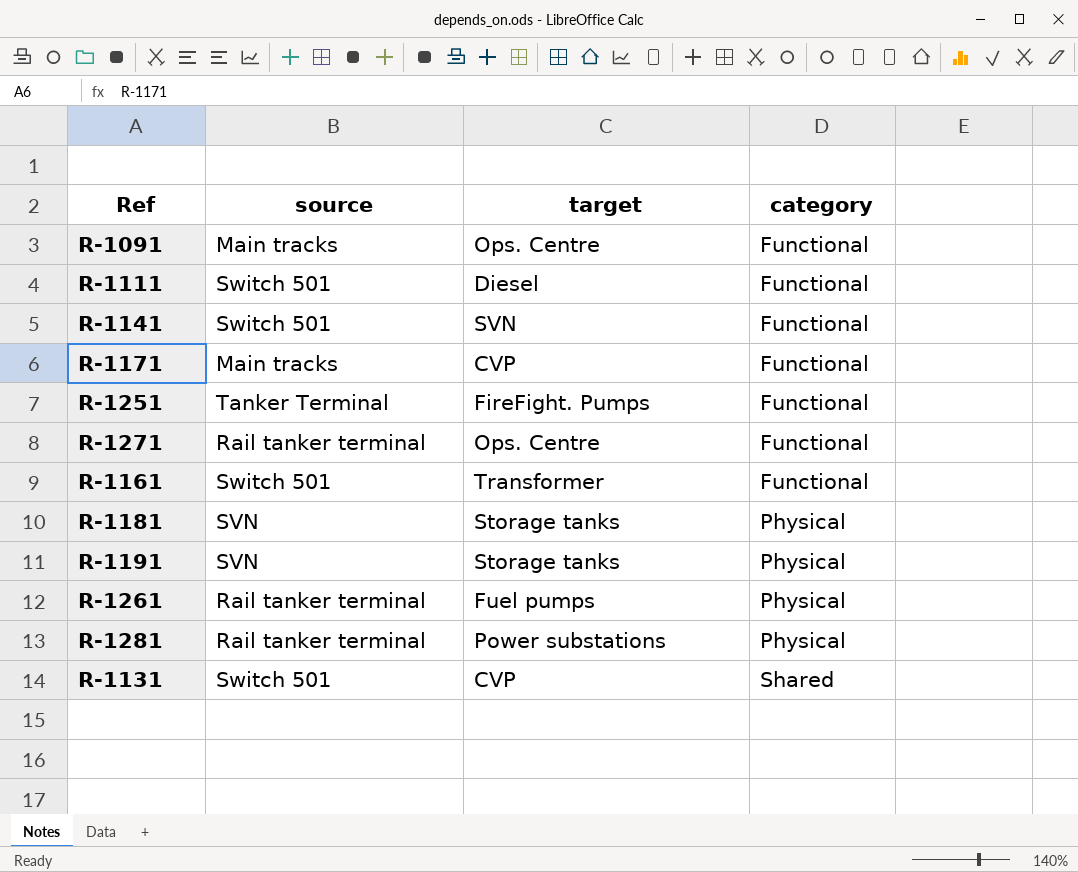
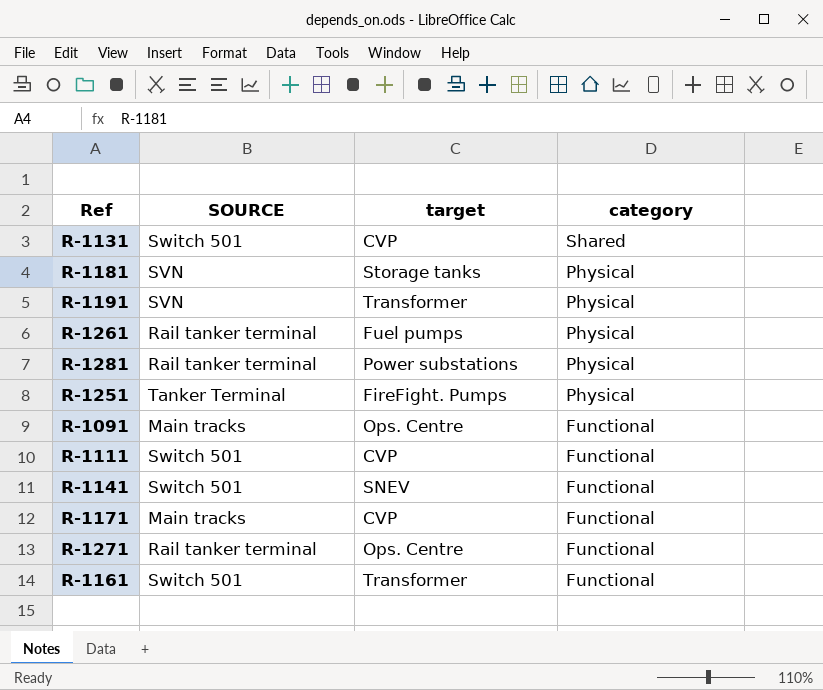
row order: category ascending -> category descending
column name: source -> SOURCE
R-1191 | target: Storage tanks -> Transformer
R-1251 | category: Functional -> Physical
R-1111 | target: Diesel -> CVP
R-1141 | target: SVN -> SNEV

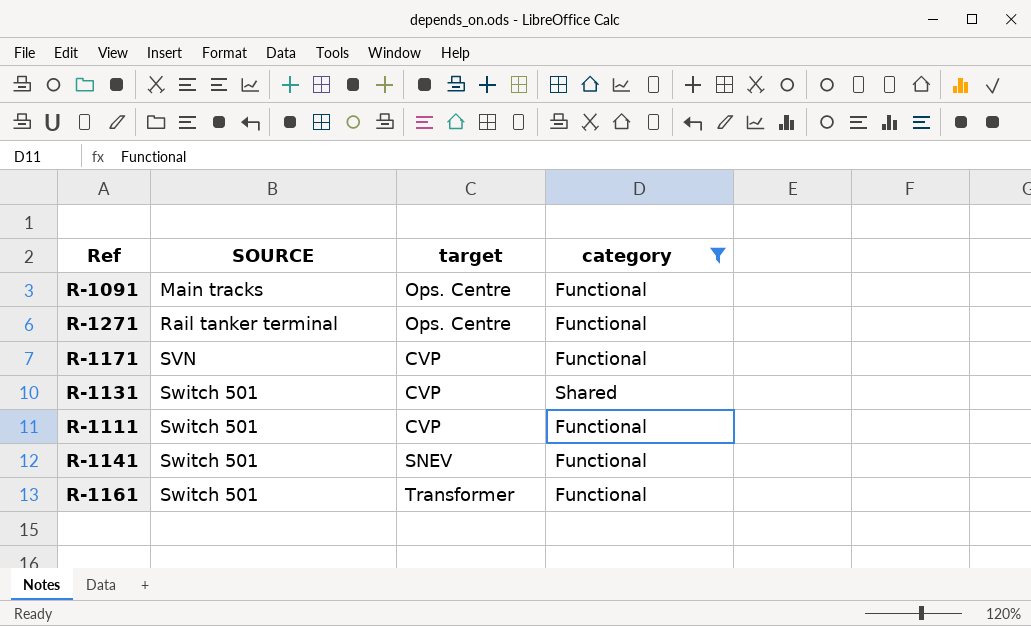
filter: none -> category != Physical
row order: category descending -> SOURCE ascending
R-1171 | SOURCE: Main tracks -> SVN

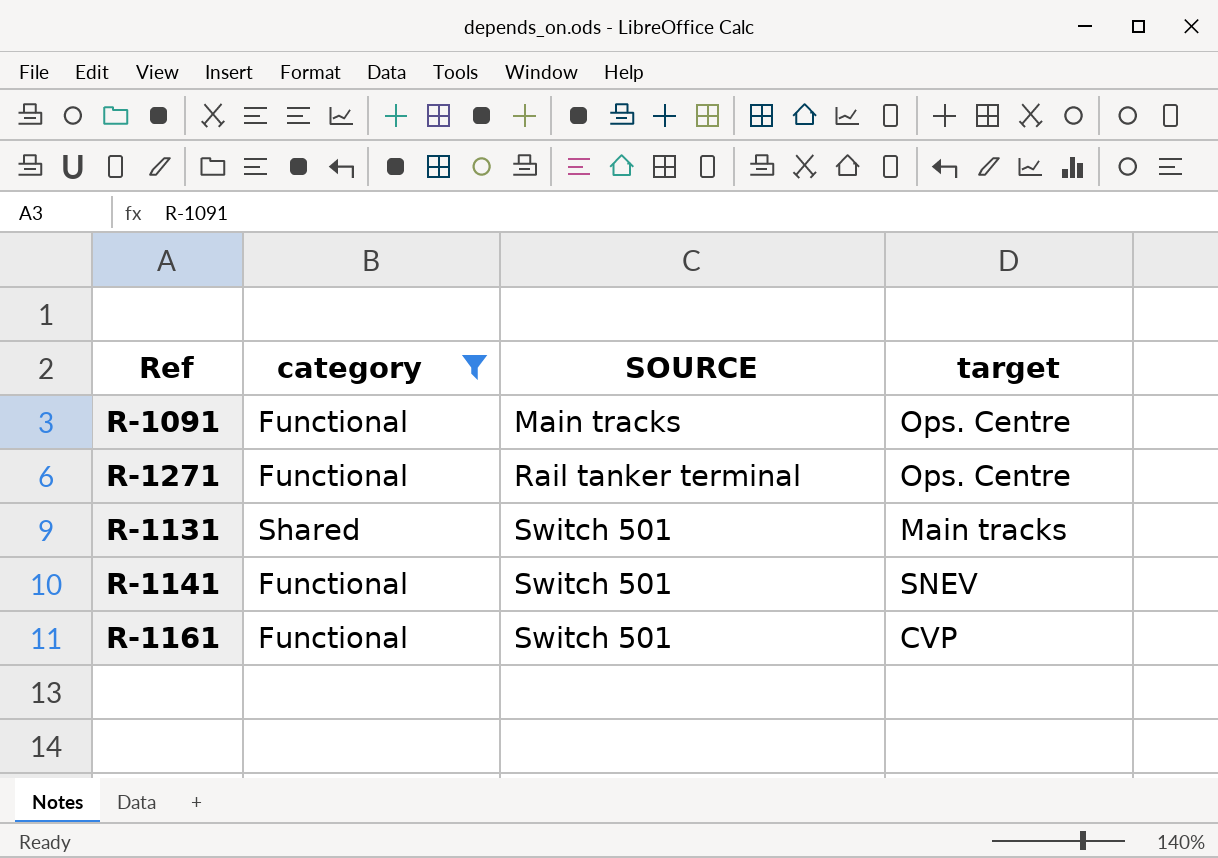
column category | position: 4 -> 2
row R-1171: SVN | CVP | Functional -> none
row R-1111: Switch 501 | CVP | Functional -> none
R-1131 | target: CVP -> Main tracks
R-1161 | target: Transformer -> CVP

